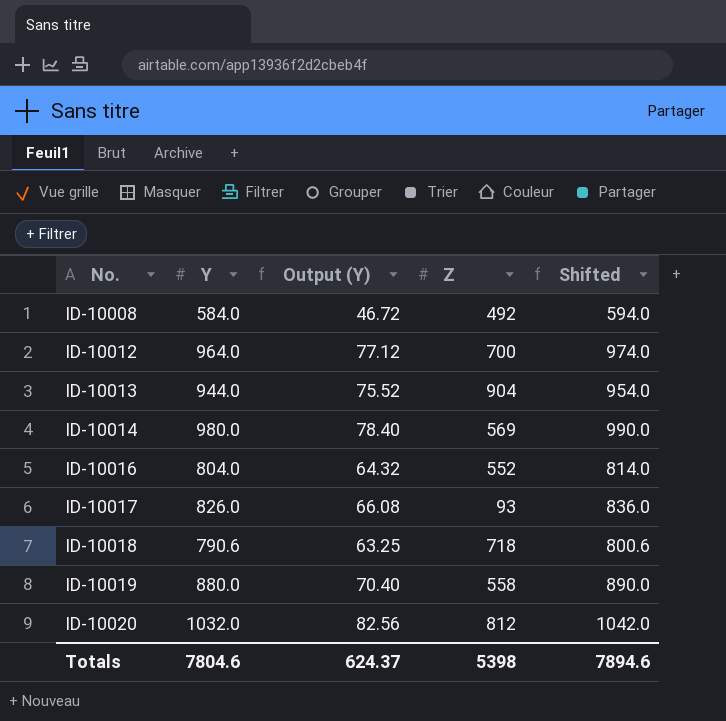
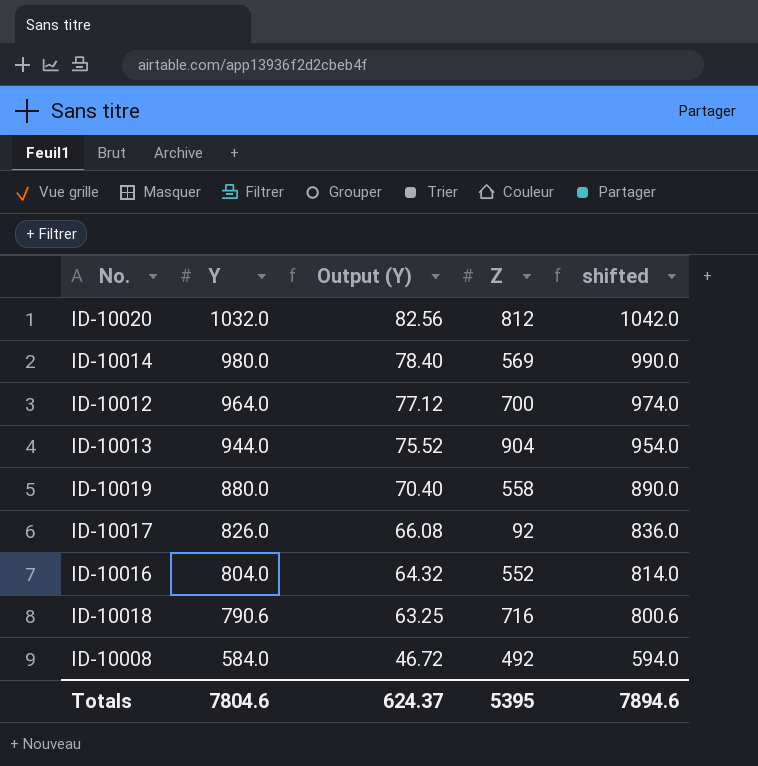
row order: No. ascending -> Y descending
column name: Shifted -> shifted
ID-10017 | Z: 93 -> 92
ID-10018 | Z: 718 -> 716
Totals | Z: 5398 -> 5395

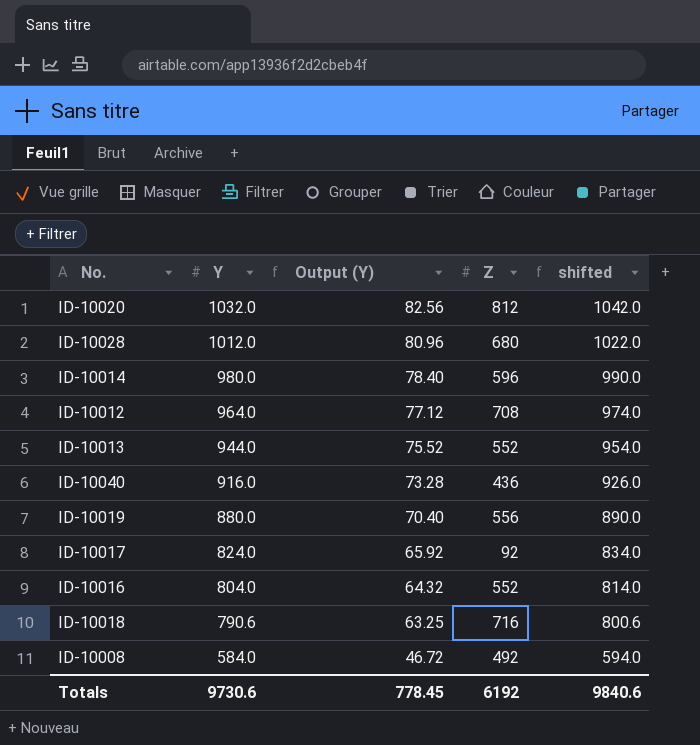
row ID-10028: none -> 1012.0 | 80.96 | 680 | 1022.0
ID-10014 | Z: 569 -> 596
ID-10012 | Z: 700 -> 708
ID-10013 | Z: 904 -> 552
row ID-10040: none -> 916.0 | 73.28 | 436 | 926.0
ID-10019 | Z: 558 -> 556
ID-10017 | Y: 826.0 -> 824.0
ID-10017 | Output (Y): 66.08 -> 65.92
ID-10017 | shifted: 836.0 -> 834.0
Totals | Y: 7804.6 -> 9730.6
Totals | Output (Y): 624.37 -> 778.45
Totals | Z: 5395 -> 6192
Totals | shifted: 7894.6 -> 9840.6

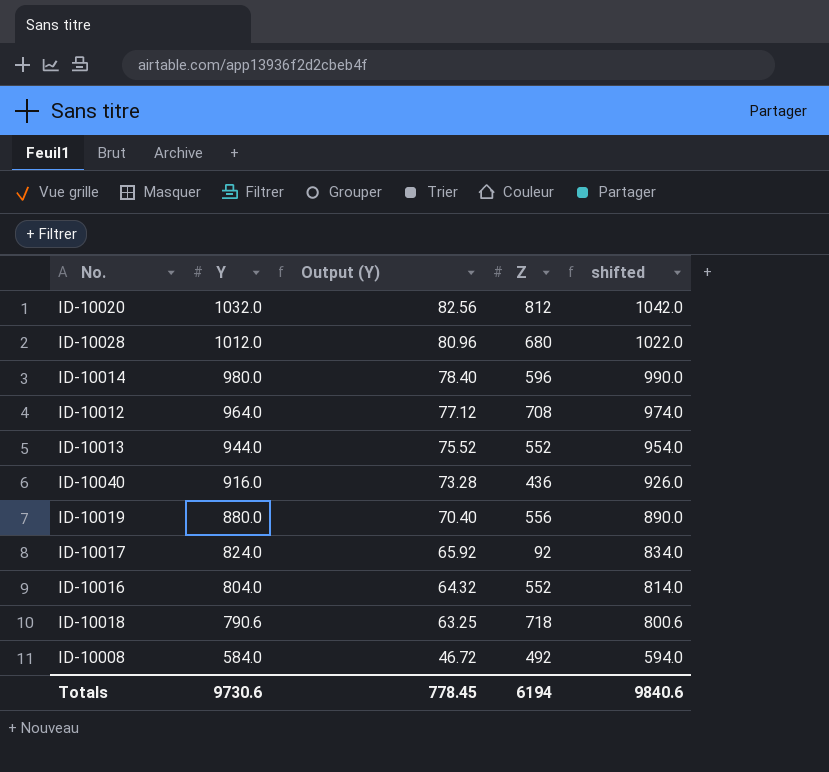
ID-10018 | Z: 716 -> 718
Totals | Z: 6192 -> 6194

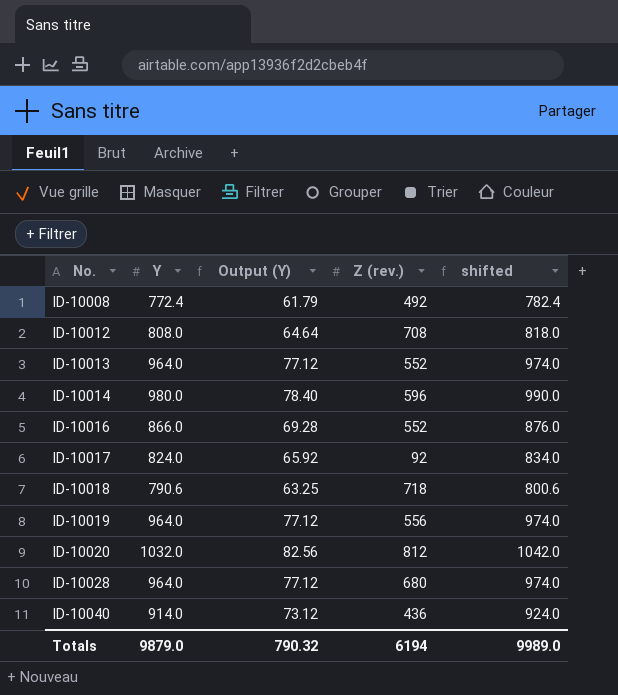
row order: Y descending -> No. ascending
column name: Z -> Z (rev.)
ID-10008 | Y: 584.0 -> 772.4
ID-10008 | Output (Y): 46.72 -> 61.79
ID-10008 | shifted: 594.0 -> 782.4
ID-10012 | Y: 964.0 -> 808.0
ID-10012 | Output (Y): 77.12 -> 64.64
ID-10012 | shifted: 974.0 -> 818.0
ID-10013 | Y: 944.0 -> 964.0
ID-10013 | Output (Y): 75.52 -> 77.12
ID-10013 | shifted: 954.0 -> 974.0
ID-10016 | Y: 804.0 -> 866.0
ID-10016 | Output (Y): 64.32 -> 69.28
ID-10016 | shifted: 814.0 -> 876.0
ID-10019 | Y: 880.0 -> 964.0
ID-10019 | Output (Y): 70.40 -> 77.12
ID-10019 | shifted: 890.0 -> 974.0
ID-10028 | Y: 1012.0 -> 964.0
ID-10028 | Output (Y): 80.96 -> 77.12
ID-10028 | shifted: 1022.0 -> 974.0
ID-10040 | Y: 916.0 -> 914.0
ID-10040 | Output (Y): 73.28 -> 73.12
ID-10040 | shifted: 926.0 -> 924.0
Totals | Y: 9730.6 -> 9879.0
Totals | Output (Y): 778.45 -> 790.32
Totals | shifted: 9840.6 -> 9989.0

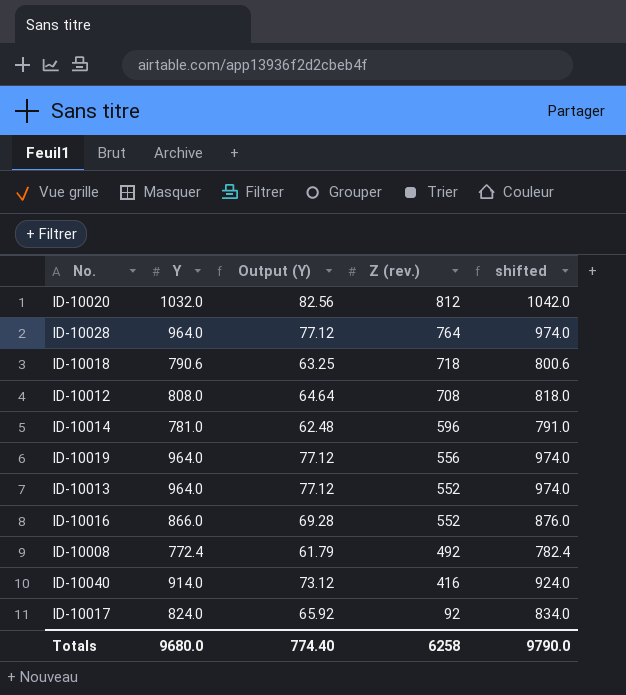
row order: No. ascending -> Z (rev.) descending
ID-10028 | Z (rev.): 680 -> 764
ID-10014 | Y: 980.0 -> 781.0
ID-10014 | Output (Y): 78.40 -> 62.48
ID-10014 | shifted: 990.0 -> 791.0
ID-10040 | Z (rev.): 436 -> 416
Totals | Y: 9879.0 -> 9680.0
Totals | Output (Y): 790.32 -> 774.40
Totals | Z (rev.): 6194 -> 6258
Totals | shifted: 9989.0 -> 9790.0

